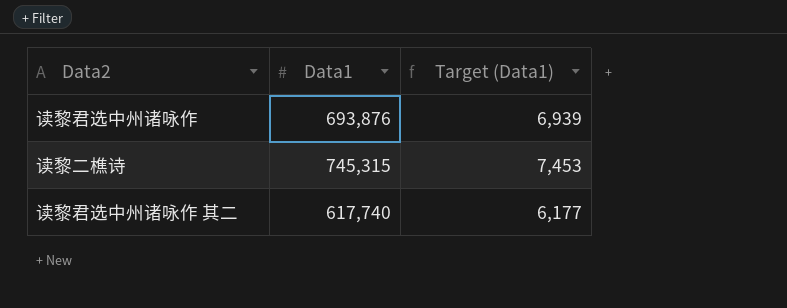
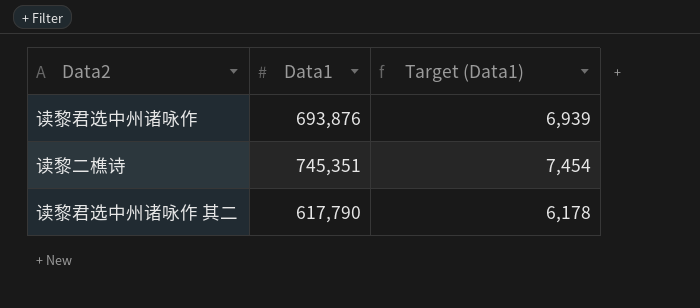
读黎二樵诗 | Data1: 745,315 -> 745,351
读黎二樵诗 | Target (Data1): 7,453 -> 7,454
读黎君选中州诸咏作 其二 | Data1: 617,740 -> 617,790
读黎君选中州诸咏作 其二 | Target (Data1): 6,177 -> 6,178

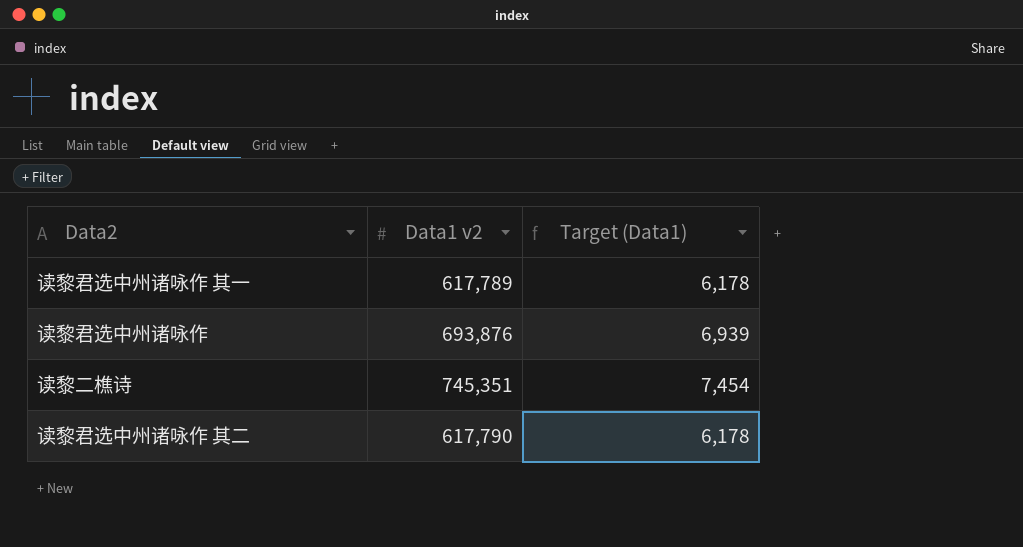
column name: Data1 -> Data1 v2
row 读黎君选中州诸咏作 其一: none -> 617,789 | 6,178

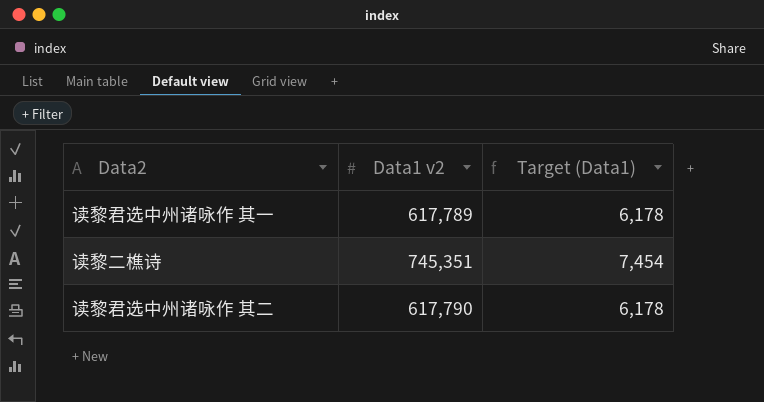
row 读黎君选中州诸咏作: 693,876 | 6,939 -> none

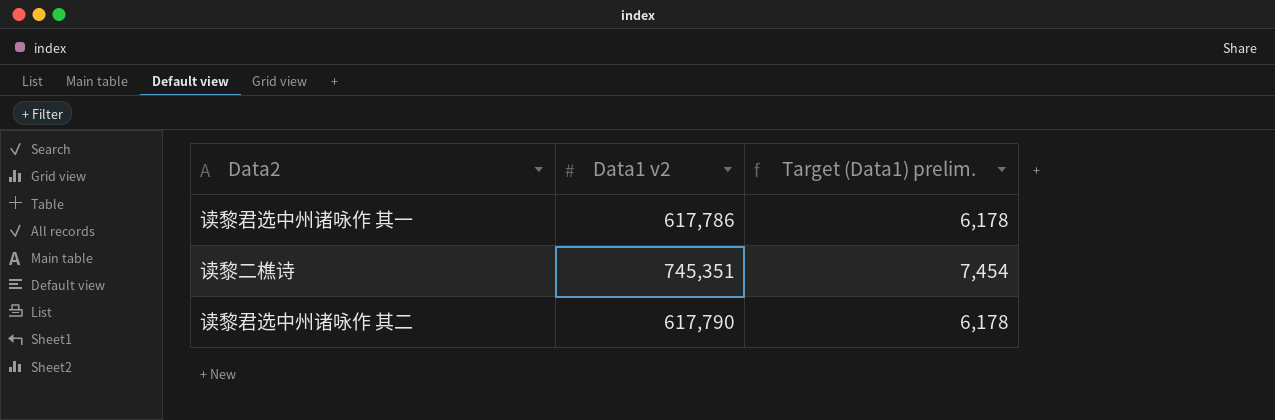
column name: Target (Data1) -> Target (Data1) prelim.
读黎君选中州诸咏作 其一 | Data1 v2: 617,789 -> 617,786

